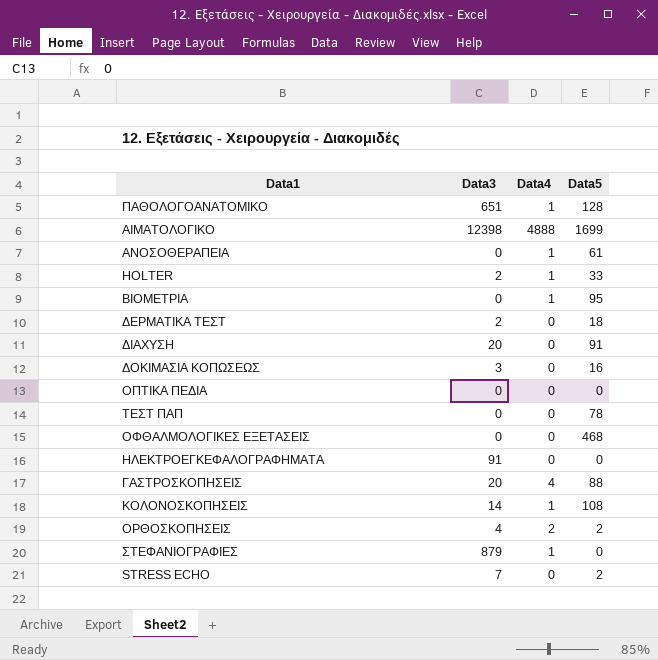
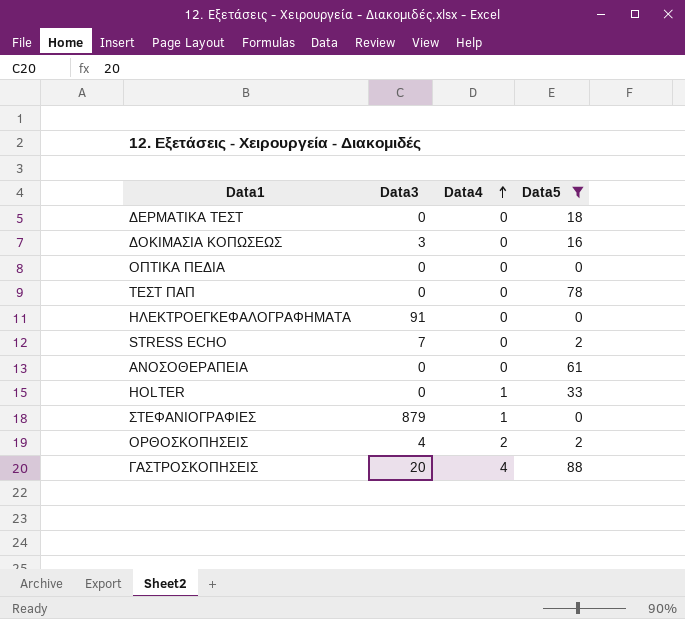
filter: none -> Data5 <= 88
row order: none -> Data4 ascending
ΔΕΡΜΑΤΙΚΑ ΤΕΣΤ | Data3: 2 -> 0
ΑΝΟΣΟΘΕΡΑΠΕΙΑ | Data4: 1 -> 0
HOLTER | Data3: 2 -> 0

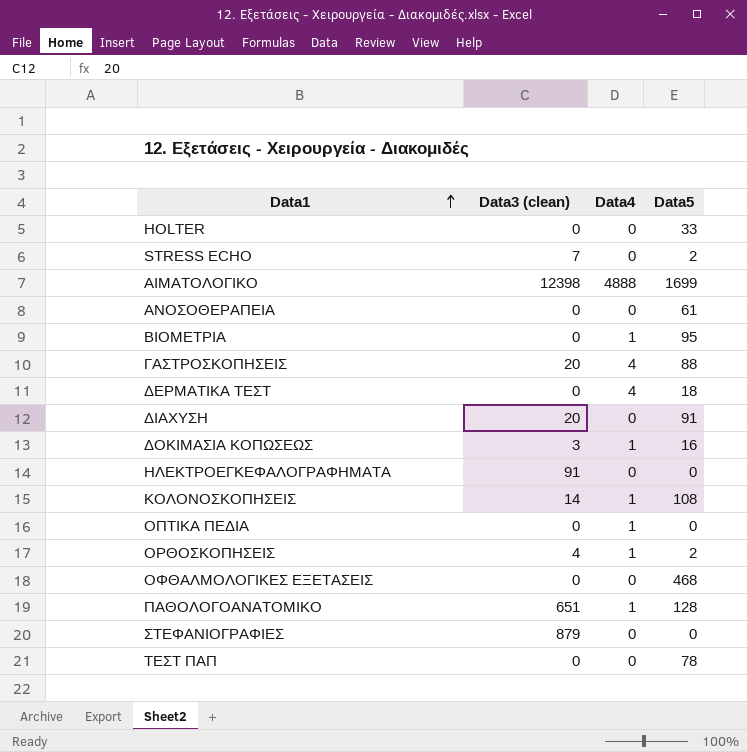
filter: Data5 <= 88 -> none
row order: Data4 ascending -> Data1 ascending
column name: Data3 -> Data3 (clean)
HOLTER | Data4: 1 -> 0
ΔΕΡΜΑΤΙΚΑ ΤΕΣΤ | Data4: 0 -> 4
ΔΟΚΙΜΑΣΙΑ ΚΟΠΩΣΕΩΣ | Data4: 0 -> 1
ΟΠΤΙΚΑ ΠΕΔΙΑ | Data4: 0 -> 1
ΟΡΘΟΣΚΟΠΗΣΕΙΣ | Data4: 2 -> 1
ΣΤΕΦΑΝΙΟΓΡΑΦΙΕΣ | Data4: 1 -> 0

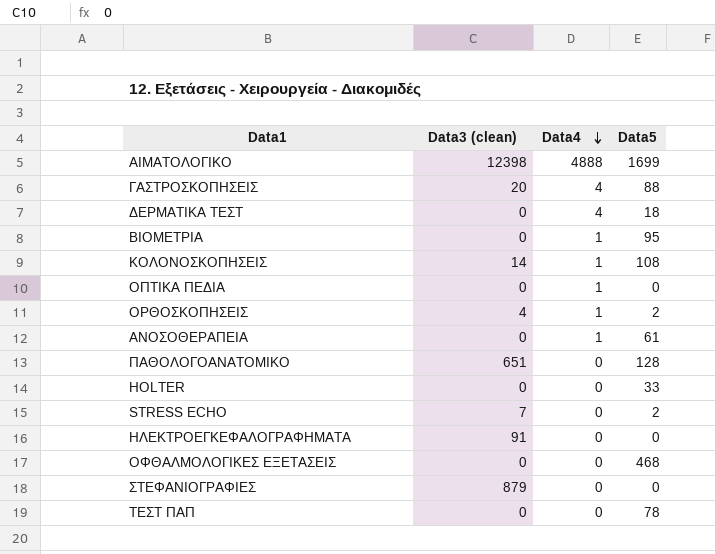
row order: Data1 ascending -> Data4 descending
row ΔΙΑΧΥΣΗ: 20 | 0 | 91 -> none
row ΔΟΚΙΜΑΣΙΑ ΚΟΠΩΣΕΩΣ: 3 | 1 | 16 -> none
ΑΝΟΣΟΘΕΡΑΠΕΙΑ | Data4: 0 -> 1
ΠΑΘΟΛΟΓΟΑΝΑΤΟΜΙΚΟ | Data4: 1 -> 0

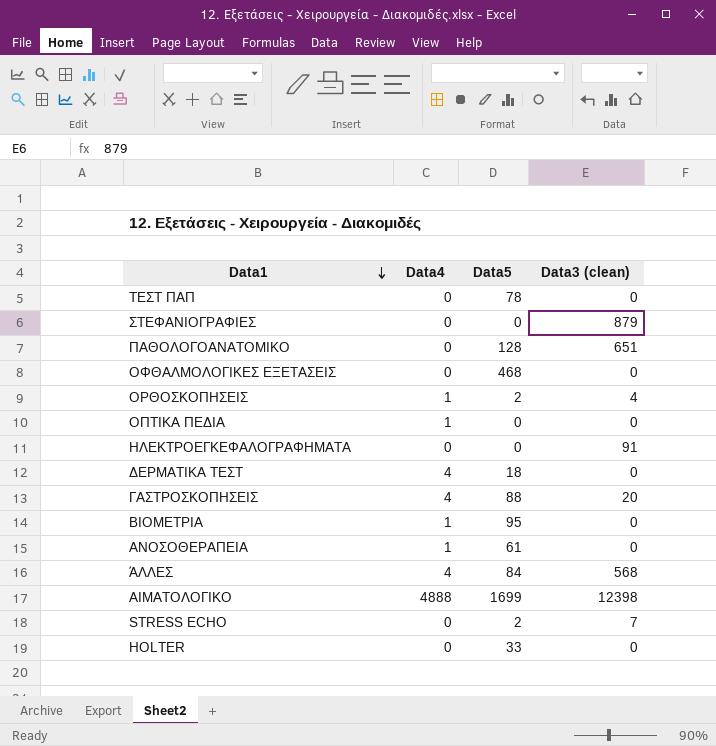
row order: Data4 descending -> Data1 descending
column Data3 (clean) | position: 2 -> 4
row ΚΟΛΟΝΟΣΚΟΠΗΣΕΙΣ: 14 | 1 | 108 -> none
row ΆΛΛΕΣ: none -> 4 | 84 | 568

